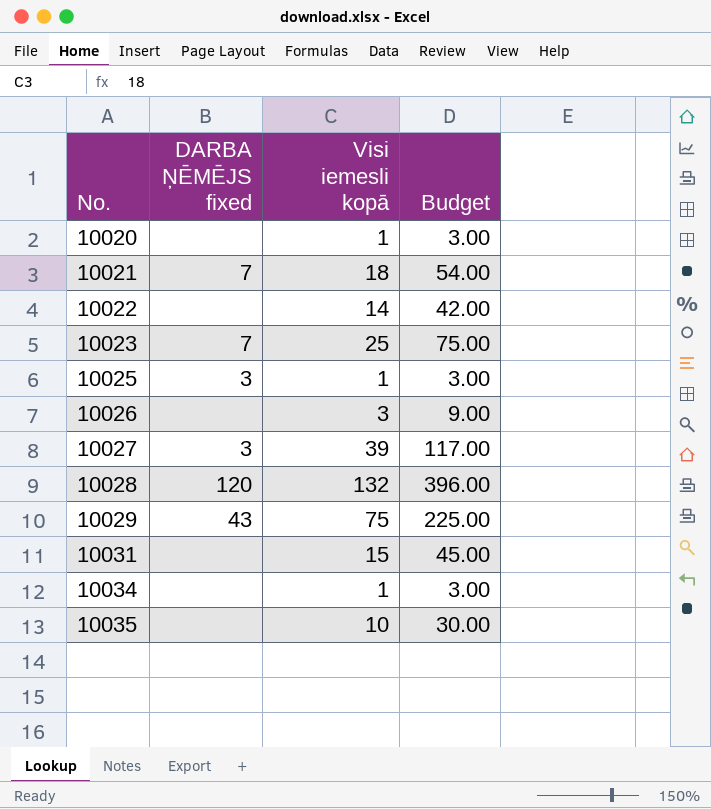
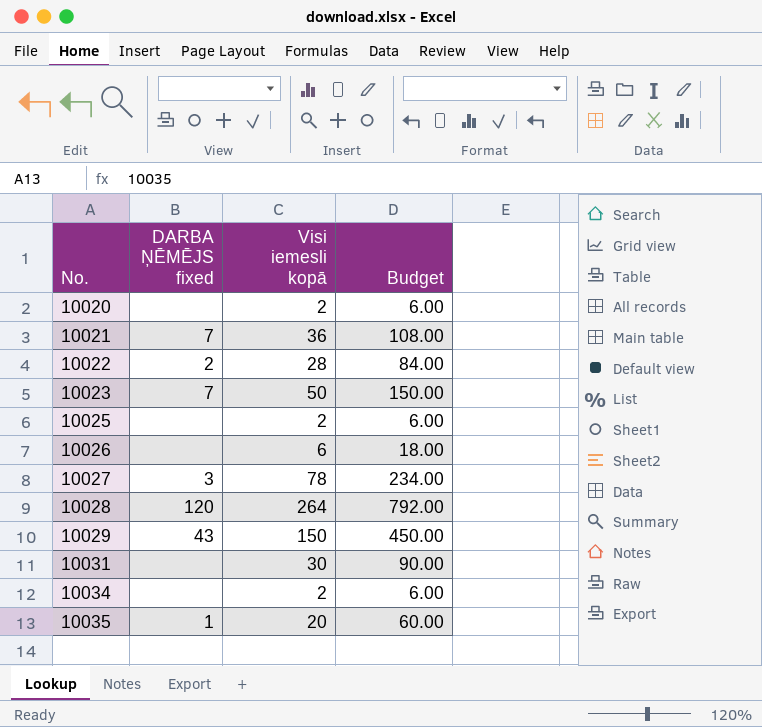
10020 | Visi iemesli kopā: 1 -> 2
10020 | Budget: 3.00 -> 6.00
10021 | Visi iemesli kopā: 18 -> 36
10021 | Budget: 54.00 -> 108.00
10022 | DARBA ŅĒMĒJS fixed: none -> 2
10022 | Visi iemesli kopā: 14 -> 28
10022 | Budget: 42.00 -> 84.00
10023 | Visi iemesli kopā: 25 -> 50
10023 | Budget: 75.00 -> 150.00
10025 | DARBA ŅĒMĒJS fixed: 3 -> none
10025 | Visi iemesli kopā: 1 -> 2
10025 | Budget: 3.00 -> 6.00
10026 | Visi iemesli kopā: 3 -> 6
10026 | Budget: 9.00 -> 18.00
10027 | Visi iemesli kopā: 39 -> 78
10027 | Budget: 117.00 -> 234.00
10028 | Visi iemesli kopā: 132 -> 264
10028 | Budget: 396.00 -> 792.00
10029 | Visi iemesli kopā: 75 -> 150
10029 | Budget: 225.00 -> 450.00
10031 | Visi iemesli kopā: 15 -> 30
10031 | Budget: 45.00 -> 90.00
10034 | Visi iemesli kopā: 1 -> 2
10034 | Budget: 3.00 -> 6.00
10035 | DARBA ŅĒMĒJS fixed: none -> 1
10035 | Visi iemesli kopā: 10 -> 20
10035 | Budget: 30.00 -> 60.00

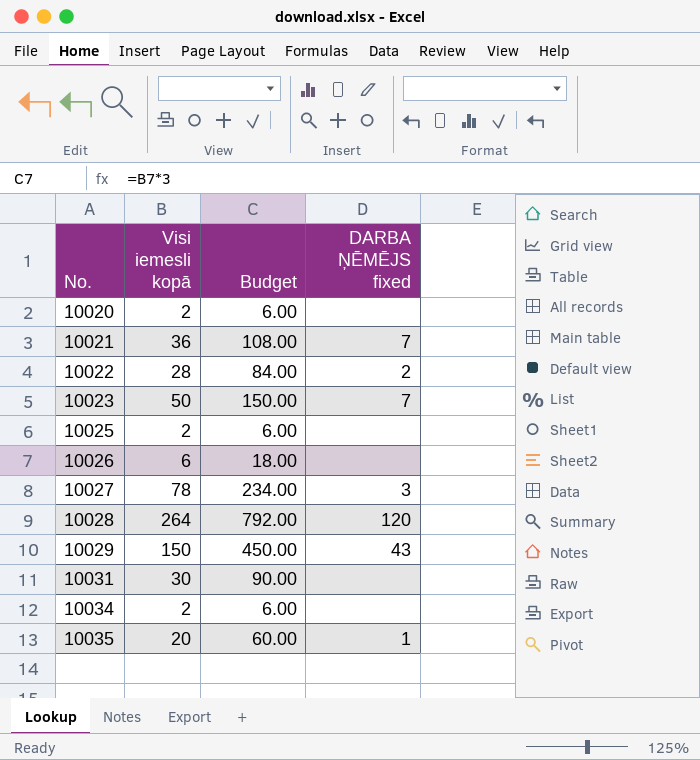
column DARBA ŅĒMĒJS fixed | position: 2 -> 4

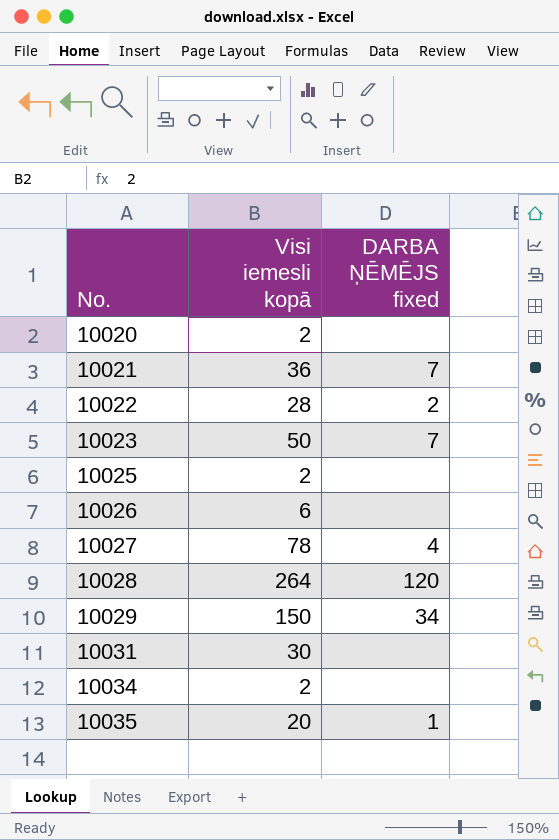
column Budget | formula: [Visi iemesli kopā] * 3 -> none
10027 | DARBA ŅĒMĒJS fixed: 3 -> 4
10029 | DARBA ŅĒMĒJS fixed: 43 -> 34

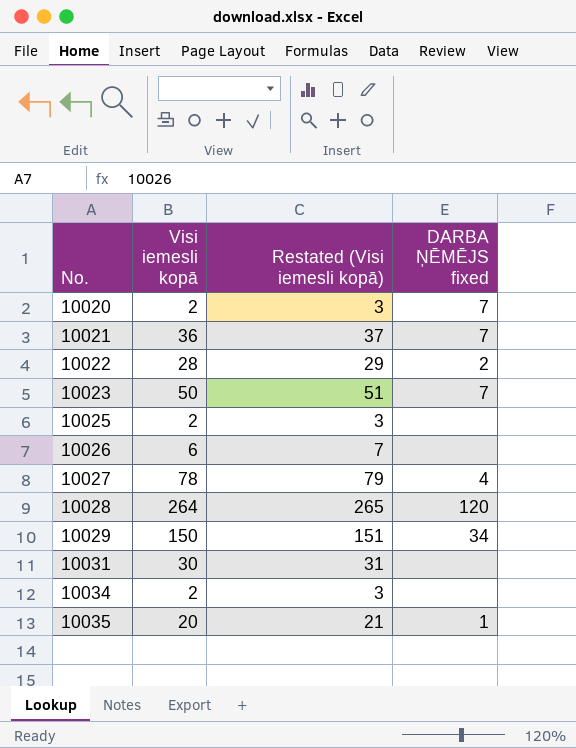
column Restated (Visi iemesli kopā) | formula: none -> [Visi iemesli kopā] + 1
10020 | DARBA ŅĒMĒJS fixed: none -> 7

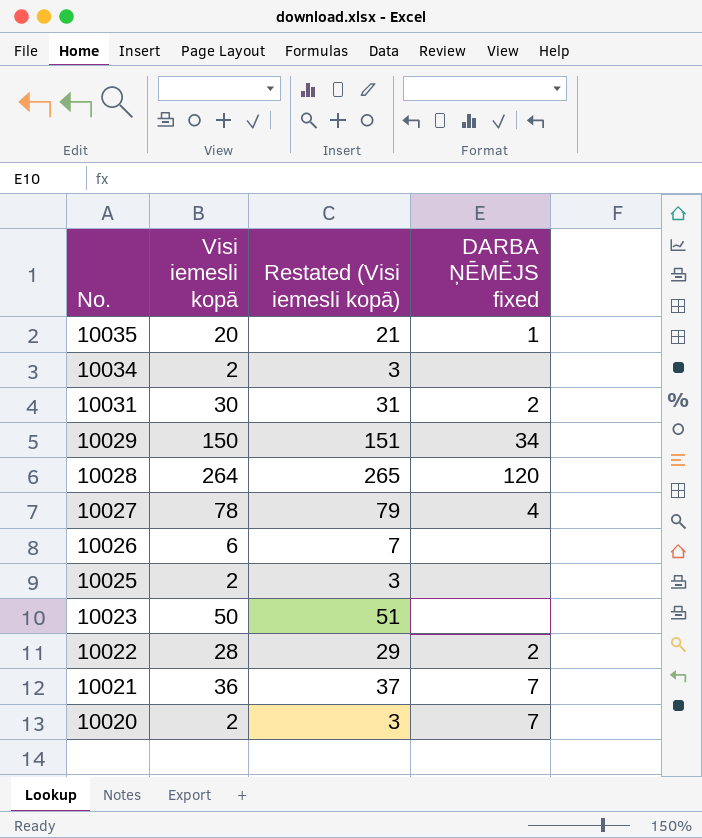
row order: No. ascending -> No. descending
10031 | DARBA ŅĒMĒJS fixed: none -> 2
10023 | DARBA ŅĒMĒJS fixed: 7 -> none

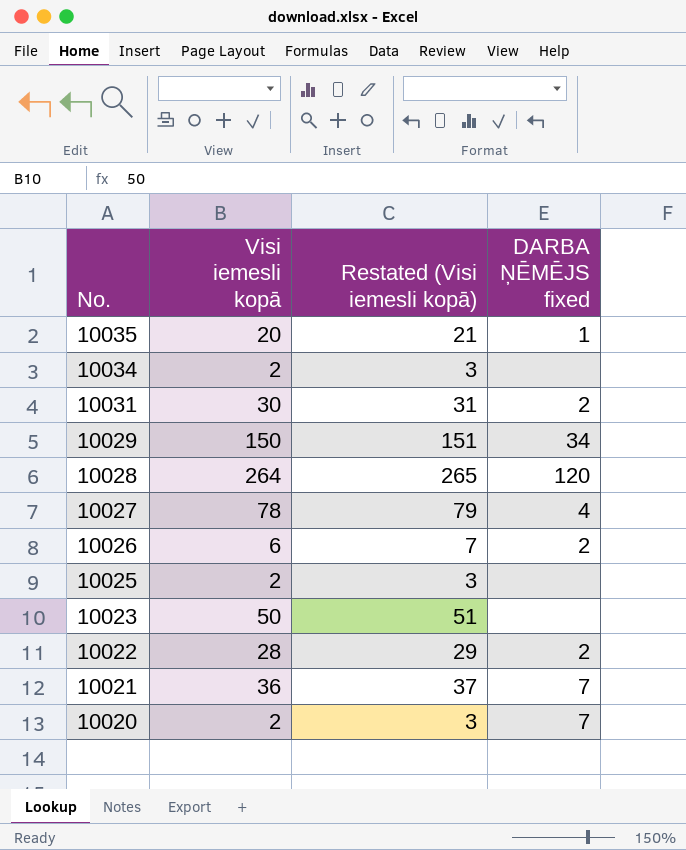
10026 | DARBA ŅĒMĒJS fixed: none -> 2

